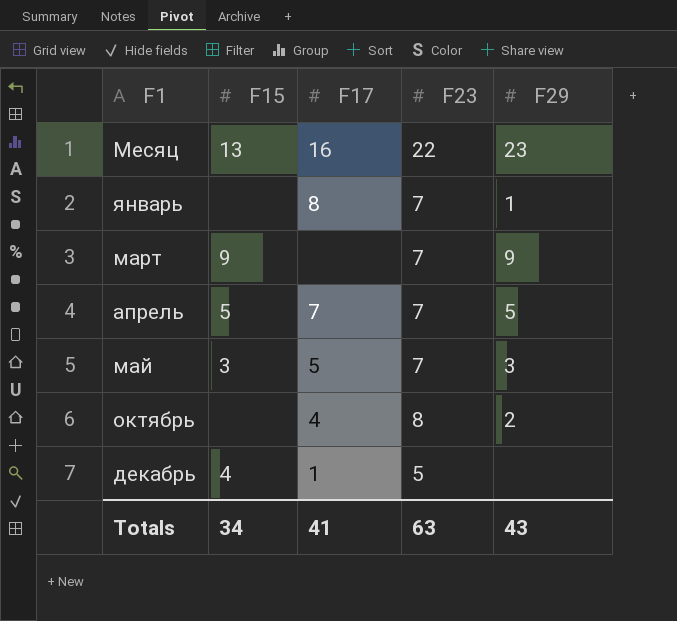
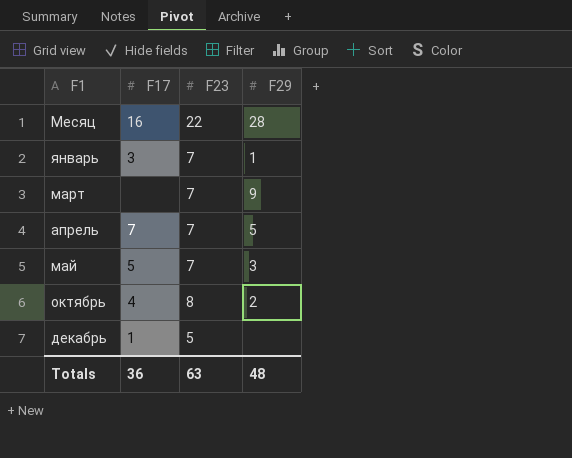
column F15 | position: 2 -> none
Месяц | F29: 23 -> 28
январь | F17: 8 -> 3
Totals | F17: 41 -> 36
Totals | F29: 43 -> 48

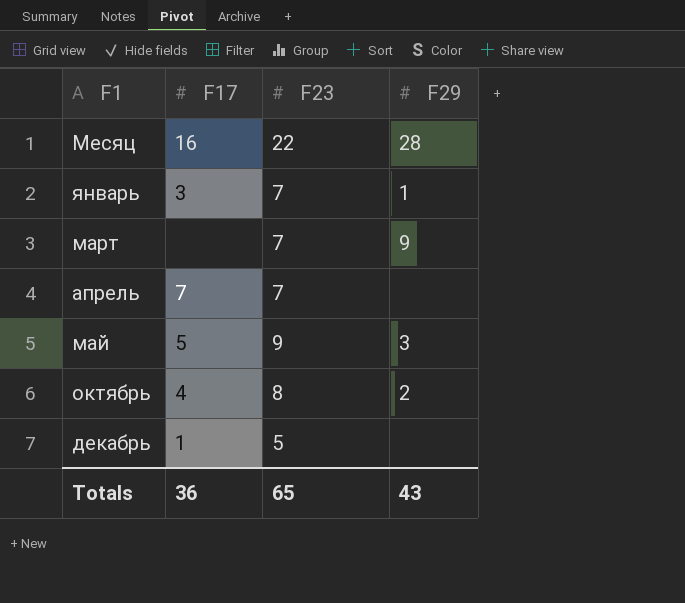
апрель | F29: 5 -> none
май | F23: 7 -> 9
Totals | F23: 63 -> 65
Totals | F29: 48 -> 43

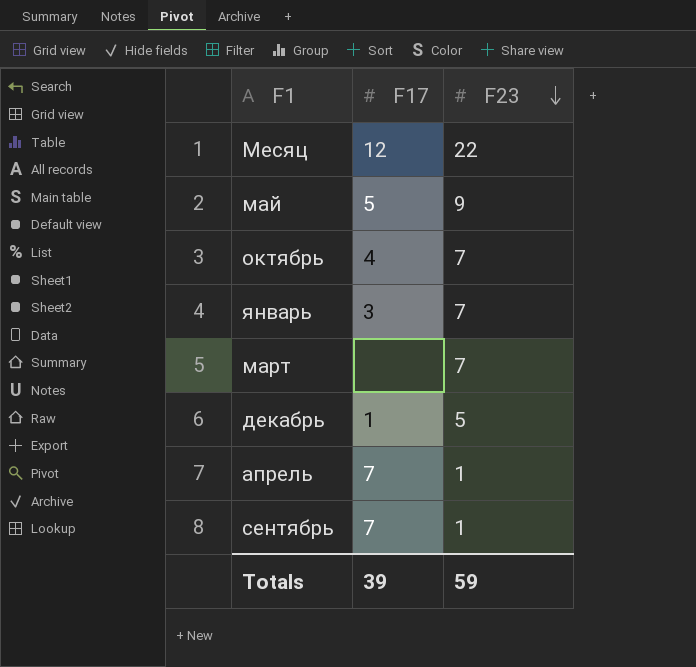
row order: none -> F23 descending
column F29 | position: 4 -> none
Месяц | F17: 16 -> 12
октябрь | F23: 8 -> 7
апрель | F23: 7 -> 1
row сентябрь: none -> 7 | 1
Totals | F17: 36 -> 39
Totals | F23: 65 -> 59

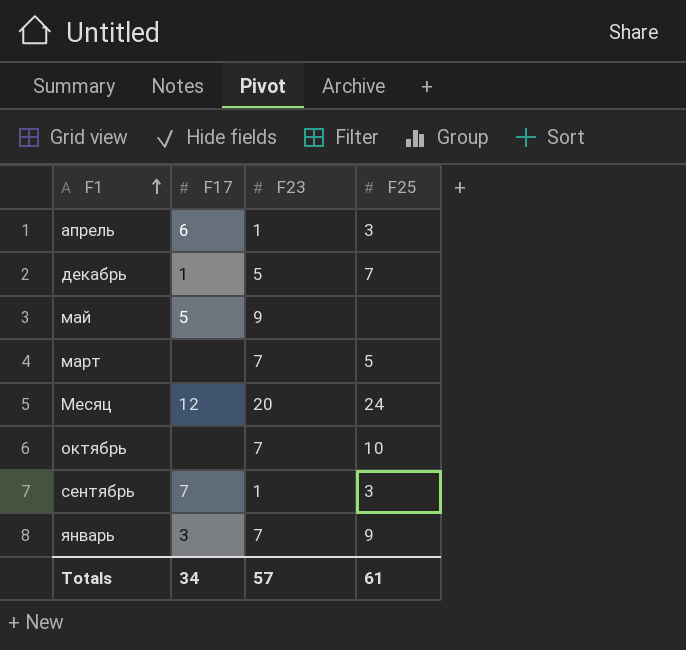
row order: F23 descending -> F1 ascending
column F25 | position: none -> 4
апрель | F17: 7 -> 6
Месяц | F23: 22 -> 20
октябрь | F17: 4 -> none
Totals | F17: 39 -> 34
Totals | F23: 59 -> 57

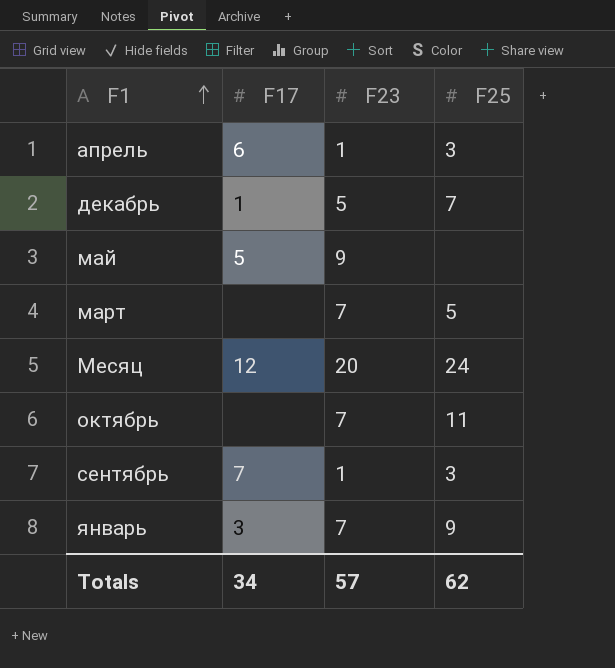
октябрь | F25: 10 -> 11
Totals | F25: 61 -> 62

